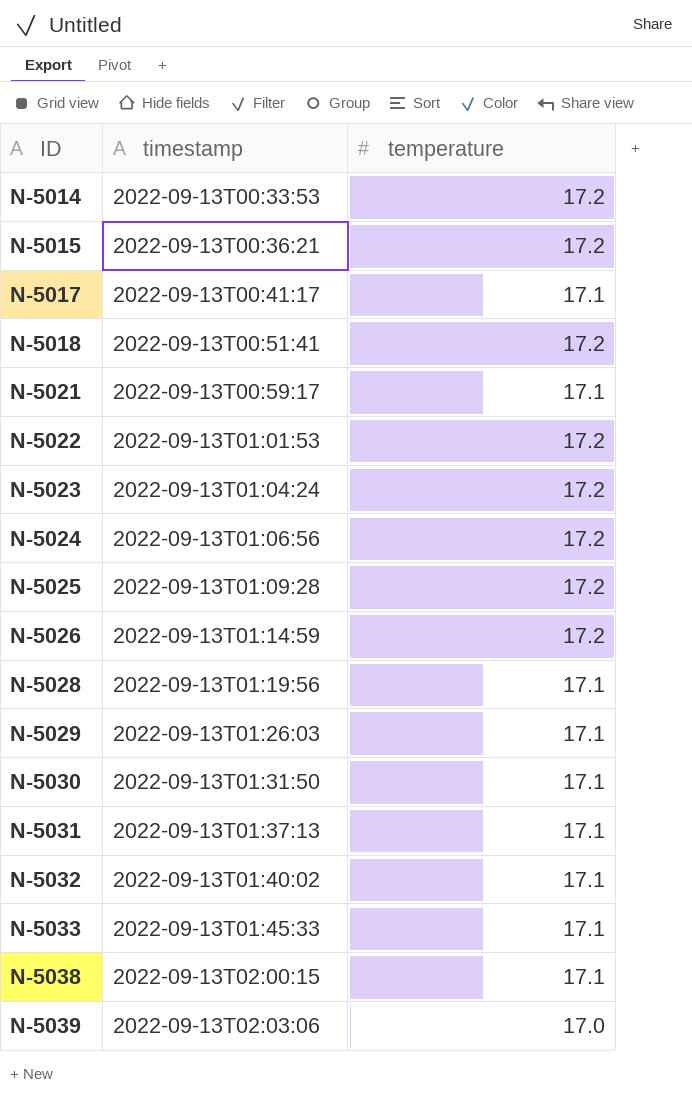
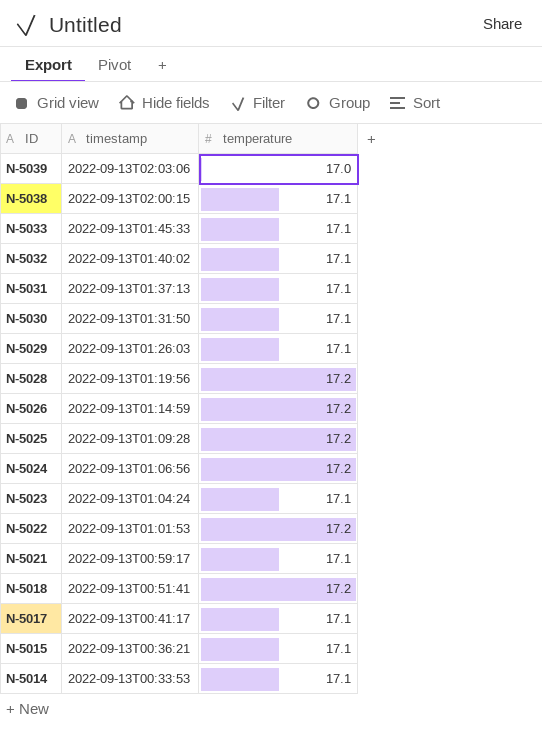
row order: ID ascending -> ID descending
N-5028 | temperature: 17.1 -> 17.2
N-5023 | temperature: 17.2 -> 17.1
N-5015 | temperature: 17.2 -> 17.1
N-5014 | temperature: 17.2 -> 17.1

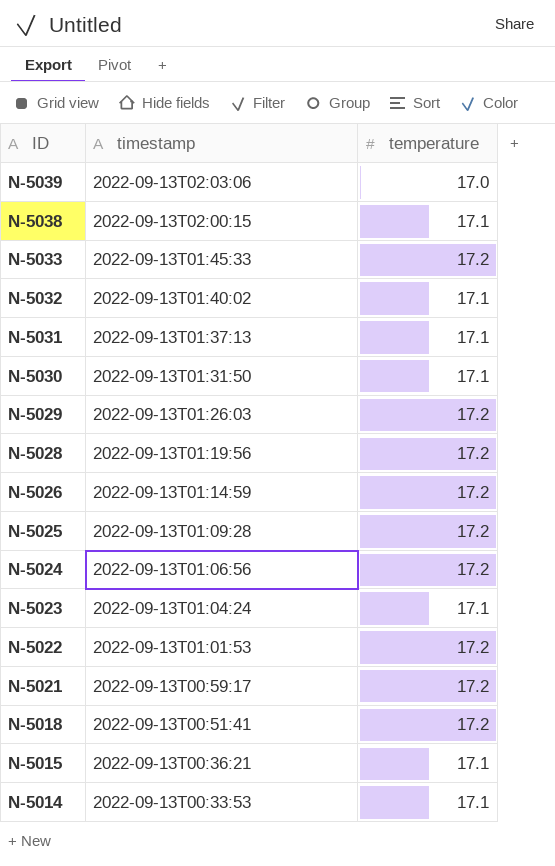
row N-5017: 2022-09-13T00:41:17 | 17.1 -> none
N-5033 | temperature: 17.1 -> 17.2
N-5029 | temperature: 17.1 -> 17.2
N-5021 | temperature: 17.1 -> 17.2

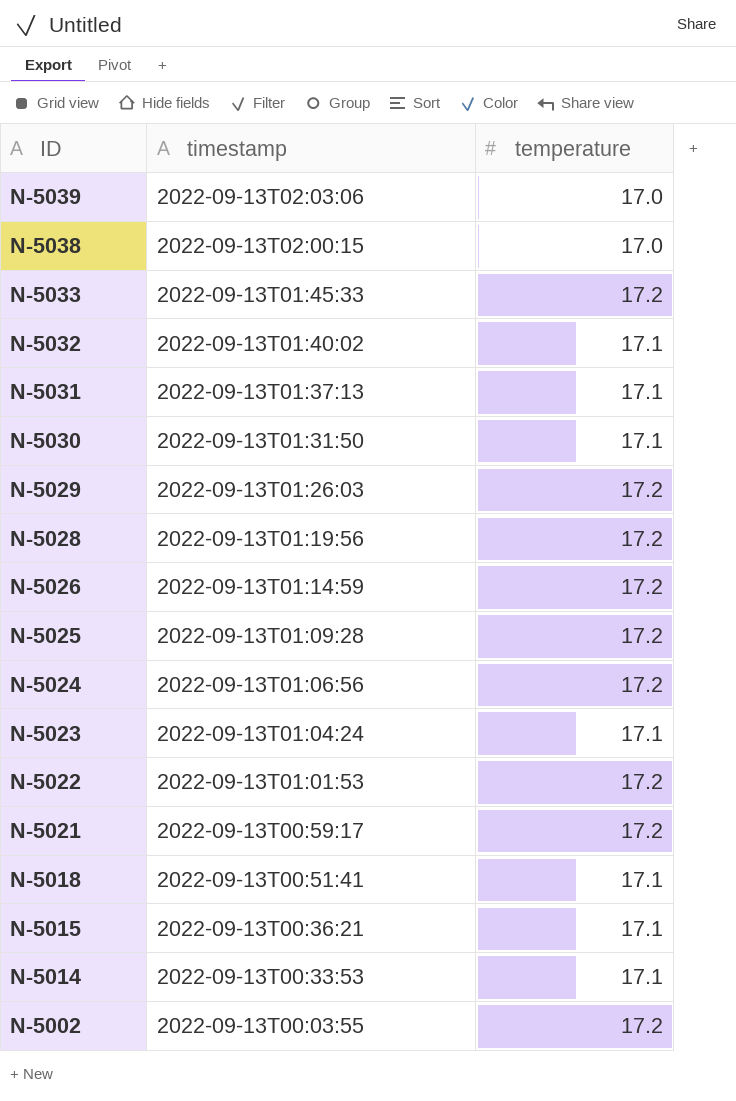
N-5038 | temperature: 17.1 -> 17.0
N-5018 | temperature: 17.2 -> 17.1
row N-5002: none -> 2022-09-13T00:03:55 | 17.2

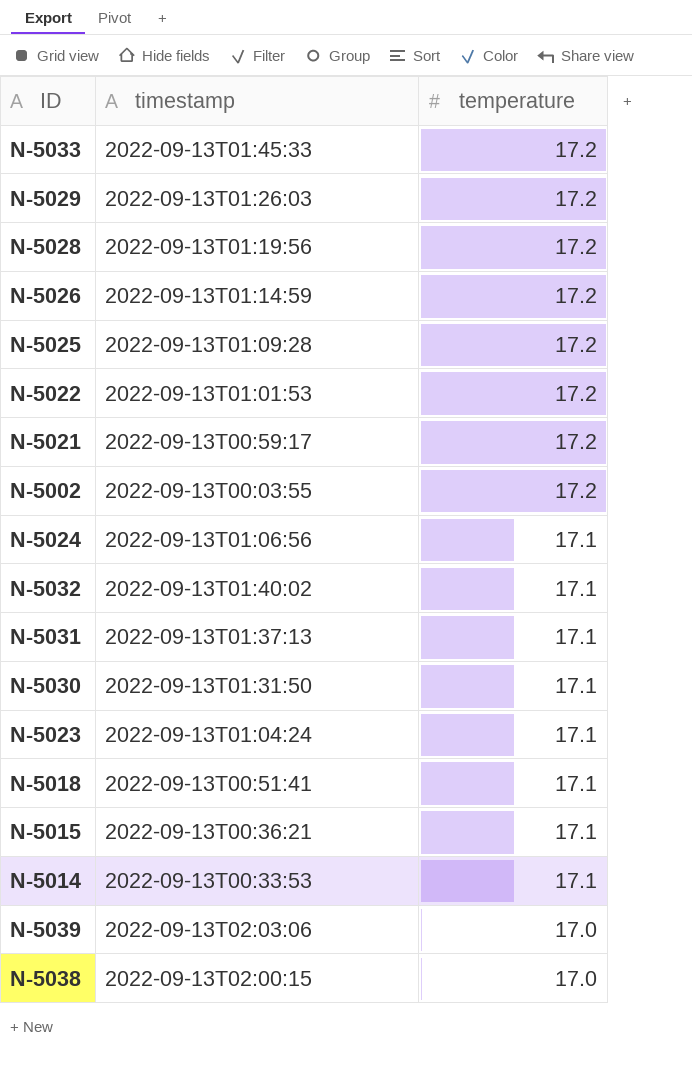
row order: ID descending -> temperature descending
N-5024 | temperature: 17.2 -> 17.1

